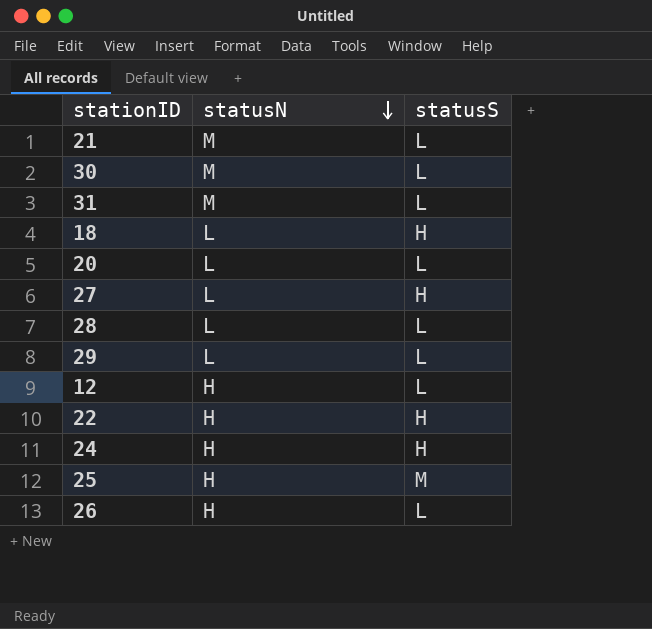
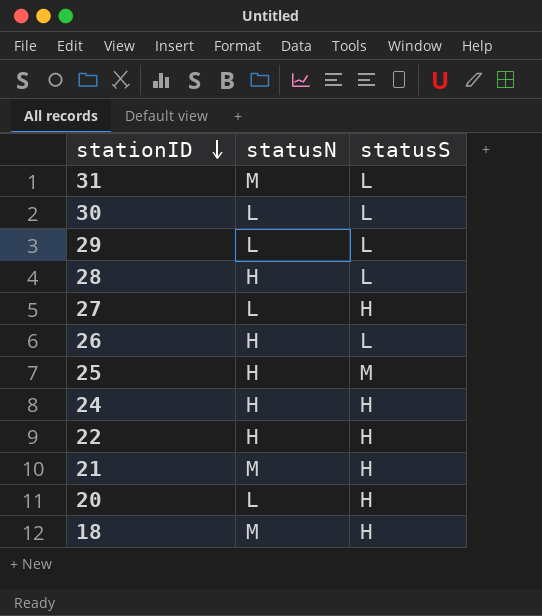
row order: statusN descending -> stationID descending
row 12: H | L -> none
30 | statusN: M -> L
28 | statusN: L -> H
21 | statusS: L -> H
20 | statusS: L -> H
18 | statusN: L -> M

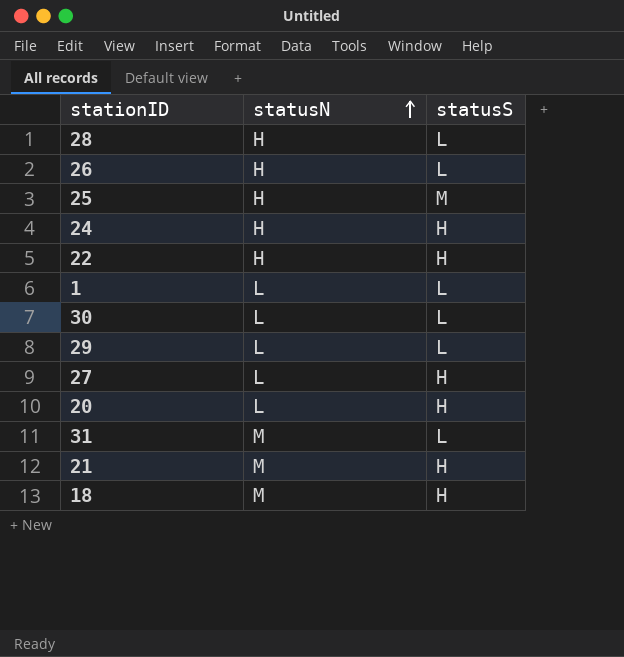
row order: stationID descending -> statusN ascending
row 1: none -> L | L

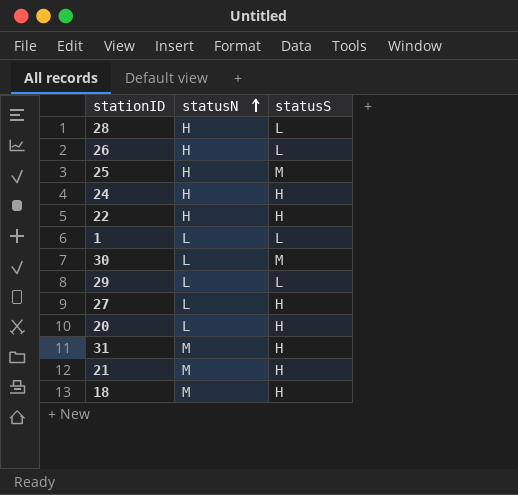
30 | statusS: L -> M
31 | statusS: L -> H

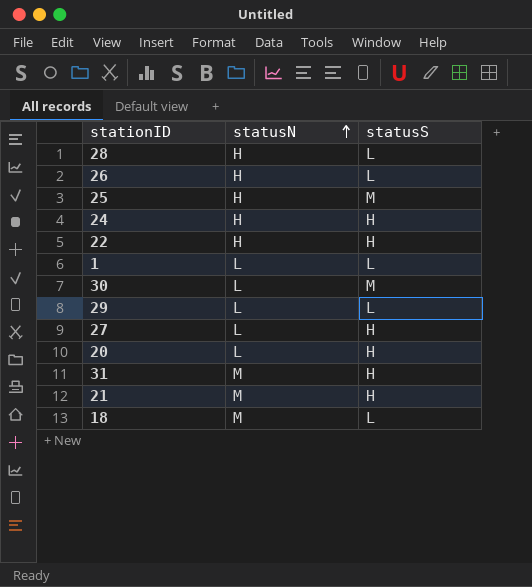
18 | statusS: H -> L

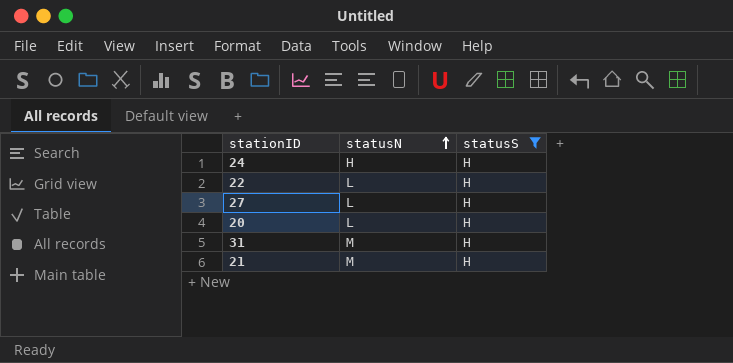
filter: none -> statusS = H
22 | statusN: H -> L

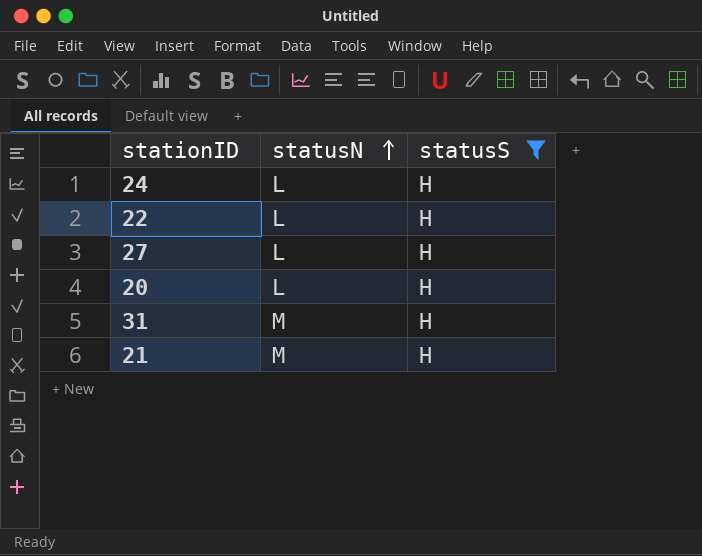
24 | statusN: H -> L

